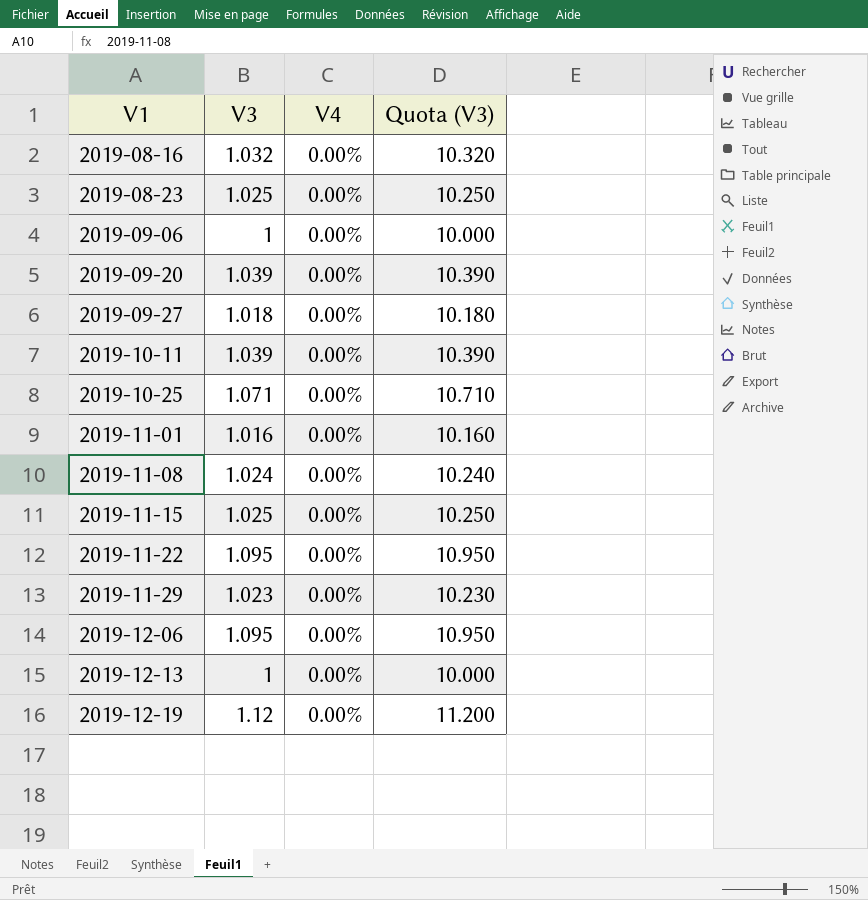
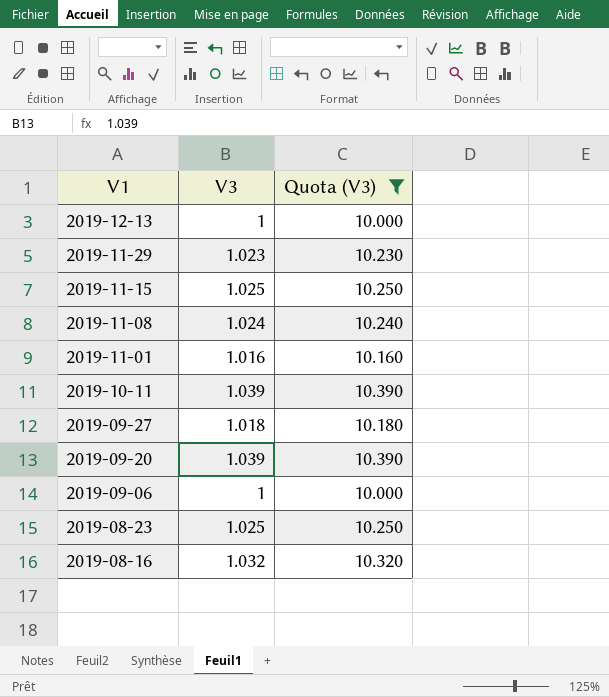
filter: none -> Quota (V3) <= 10.390
row order: V1 ascending -> V1 descending
column V4 | position: 3 -> none

